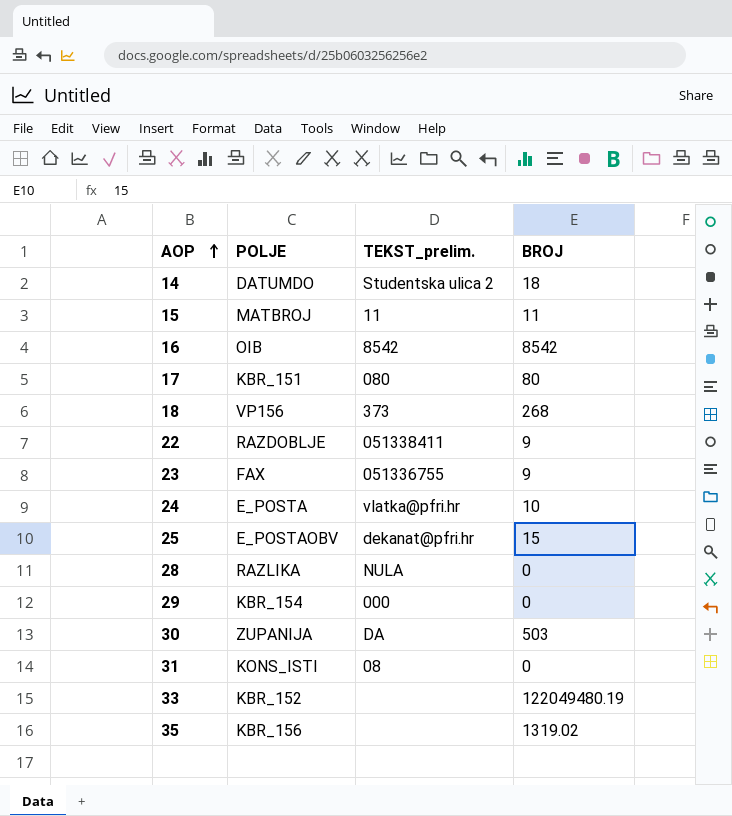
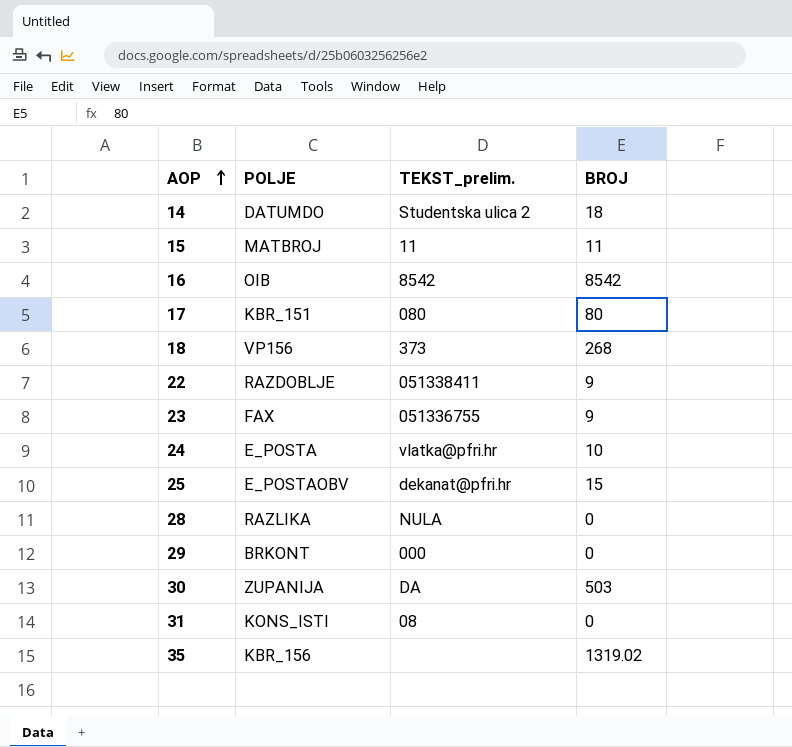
row 33: KBR_152 | none | 122049480.19 -> none
29 | POLJE: KBR_154 -> BRKONT

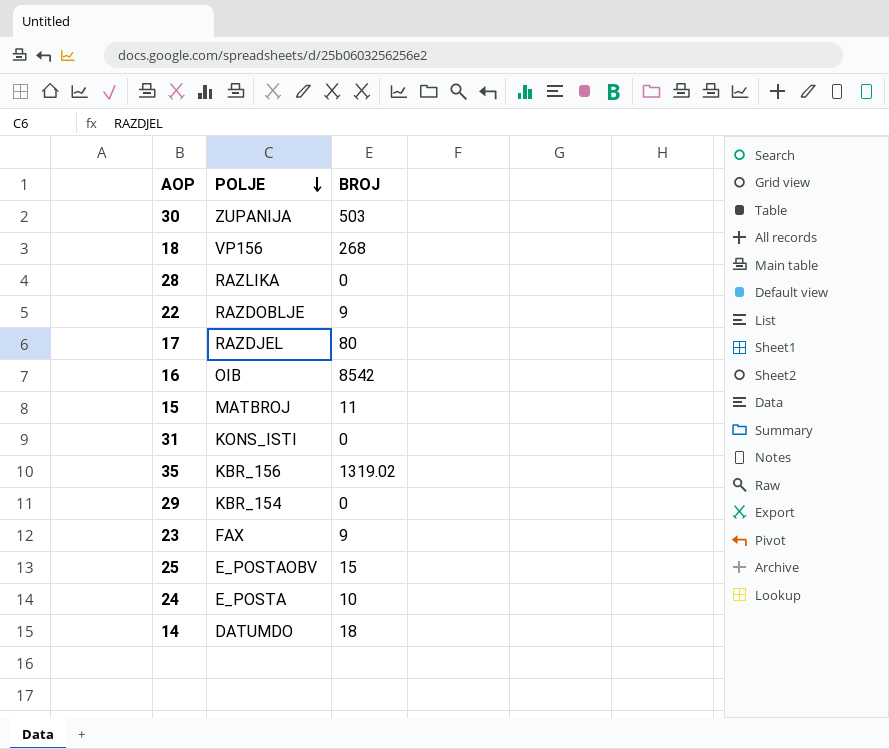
row order: AOP ascending -> POLJE descending
column TEKST_prelim. | position: 3 -> none
17 | POLJE: KBR_151 -> RAZDJEL
29 | POLJE: BRKONT -> KBR_154

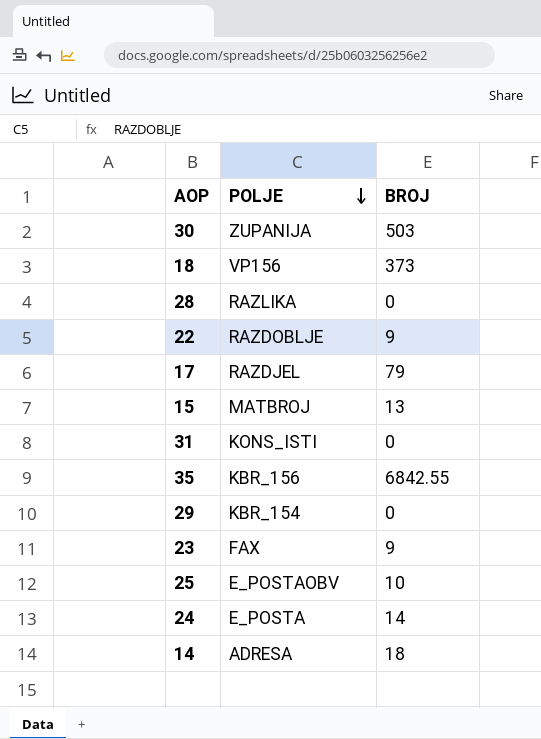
row 16: OIB | 8542 -> none
18 | BROJ: 268 -> 373
17 | BROJ: 80 -> 79
15 | BROJ: 11 -> 13
35 | BROJ: 1319.02 -> 6842.55
25 | BROJ: 15 -> 10
24 | BROJ: 10 -> 14
14 | POLJE: DATUMDO -> ADRESA

